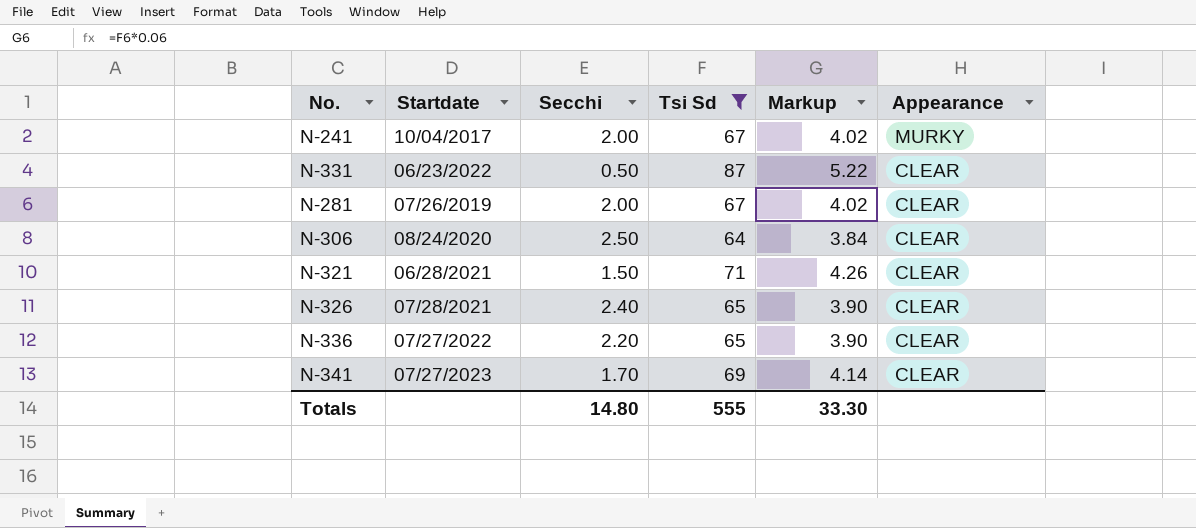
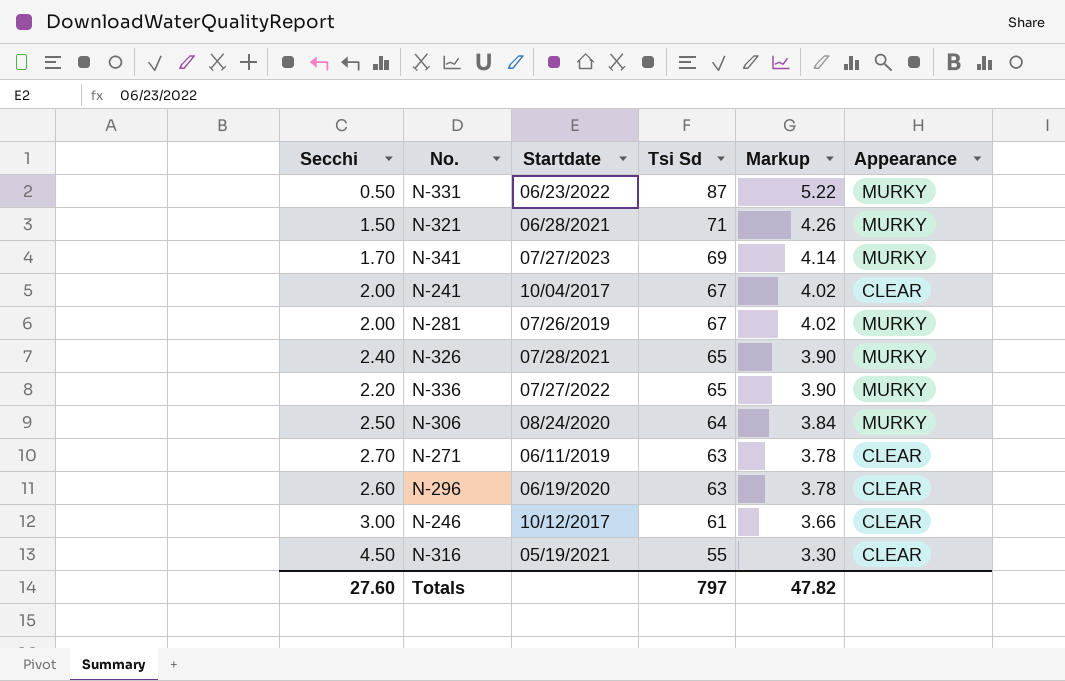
filter: Tsi Sd >= 64 -> none
row order: Appearance descending -> Tsi Sd descending
column Secchi | position: 3 -> 1
N-331 | Appearance: CLEAR -> MURKY
N-321 | Appearance: CLEAR -> MURKY
N-341 | Appearance: CLEAR -> MURKY
N-241 | Appearance: MURKY -> CLEAR
N-281 | Appearance: CLEAR -> MURKY
N-326 | Appearance: CLEAR -> MURKY
N-336 | Appearance: CLEAR -> MURKY
N-306 | Appearance: CLEAR -> MURKY
Totals | Secchi: 14.80 -> 27.60
Totals | Tsi Sd: 555 -> 797
Totals | Markup: 33.30 -> 47.82

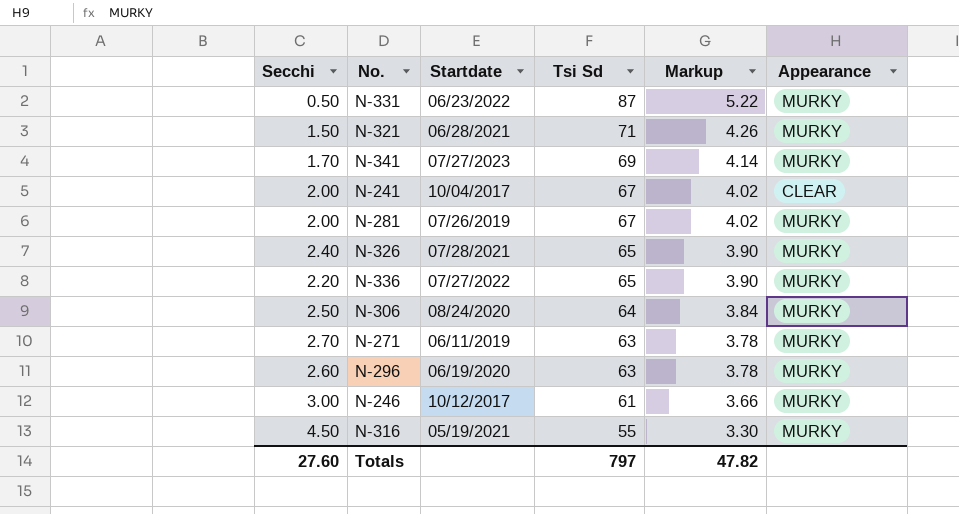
N-271 | Appearance: CLEAR -> MURKY
N-296 | Appearance: CLEAR -> MURKY
N-246 | Appearance: CLEAR -> MURKY
N-316 | Appearance: CLEAR -> MURKY

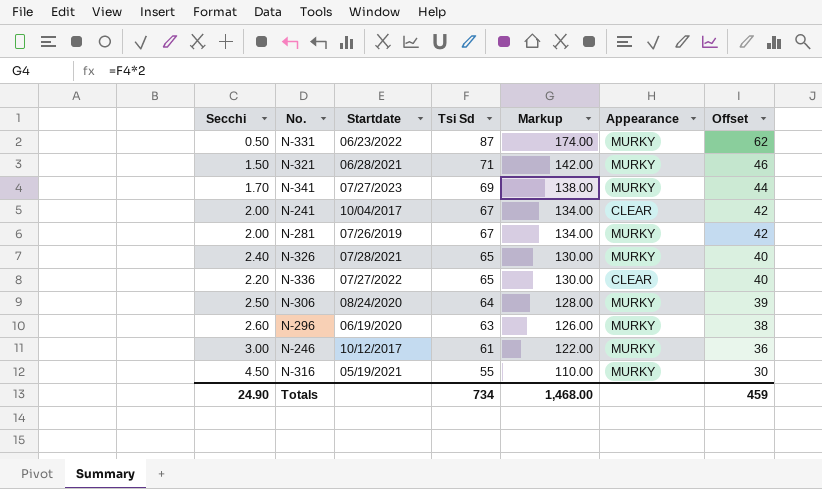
column Markup | formula: [Tsi Sd] * 0.06 -> [Tsi Sd] * 2
column Offset | formula: none -> [Tsi Sd] - 25
row N-271: 2.70 | 06/11/2019 | 63 | 3.78 | MURKY -> none
N-336 | Appearance: MURKY -> CLEAR
Totals | Secchi: 27.60 -> 24.90
Totals | Tsi Sd: 797 -> 734
Totals | Markup: 47.82 -> 1,468.00

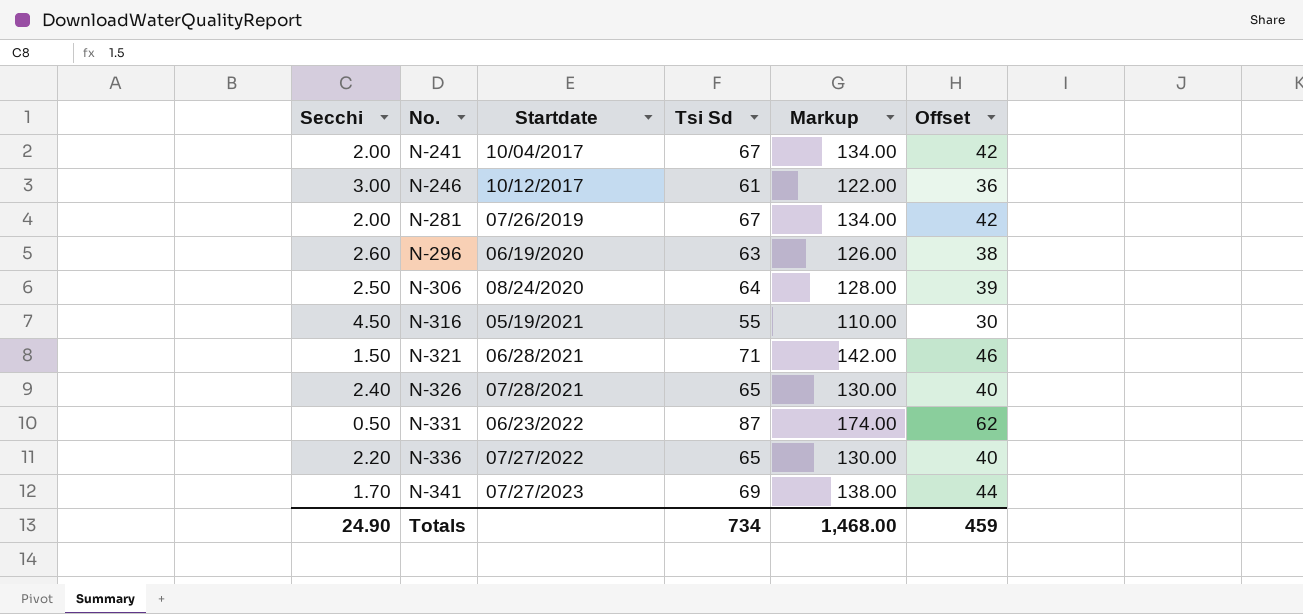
row order: Tsi Sd descending -> No. ascending
column Appearance | position: 6 -> none

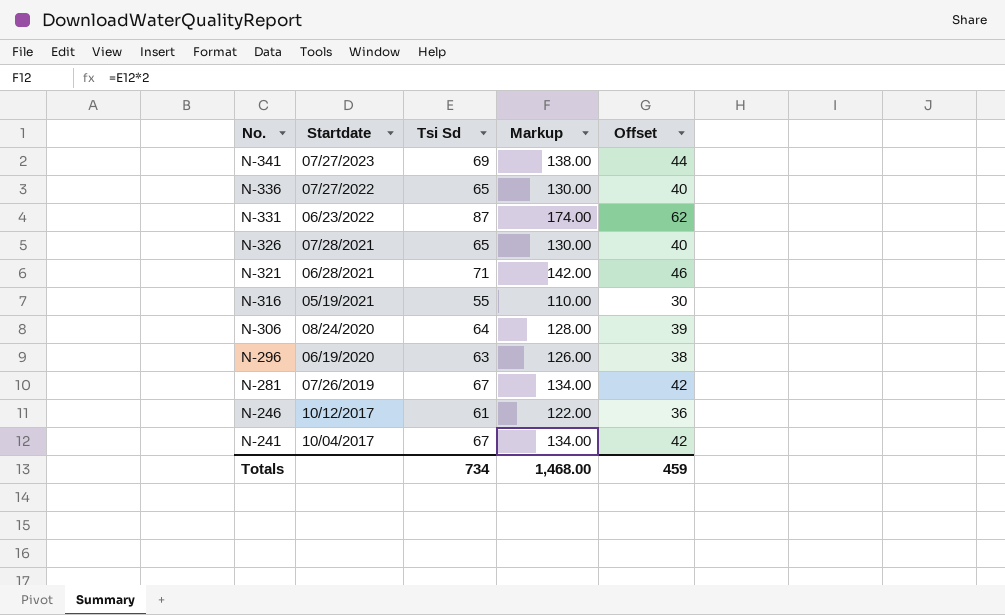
row order: No. ascending -> No. descending
column Secchi | position: 1 -> none

